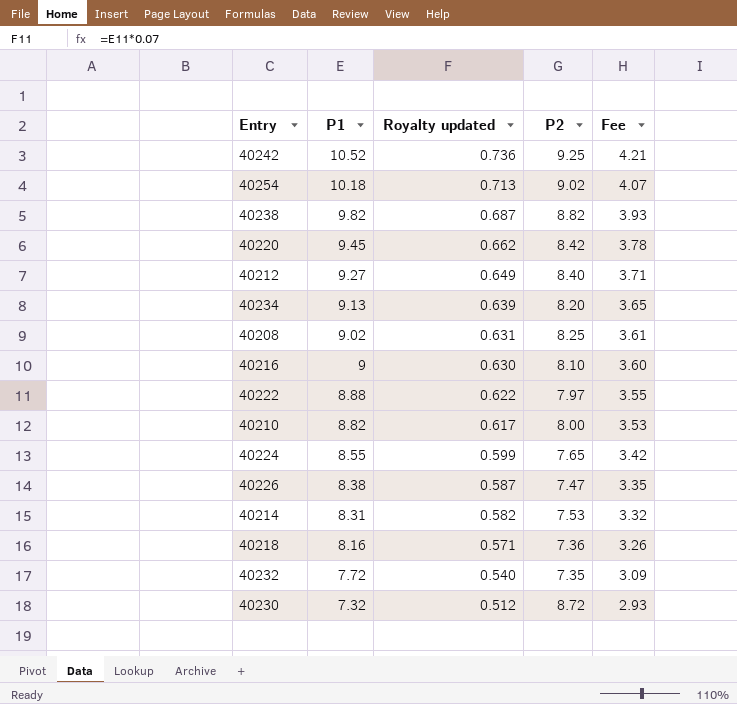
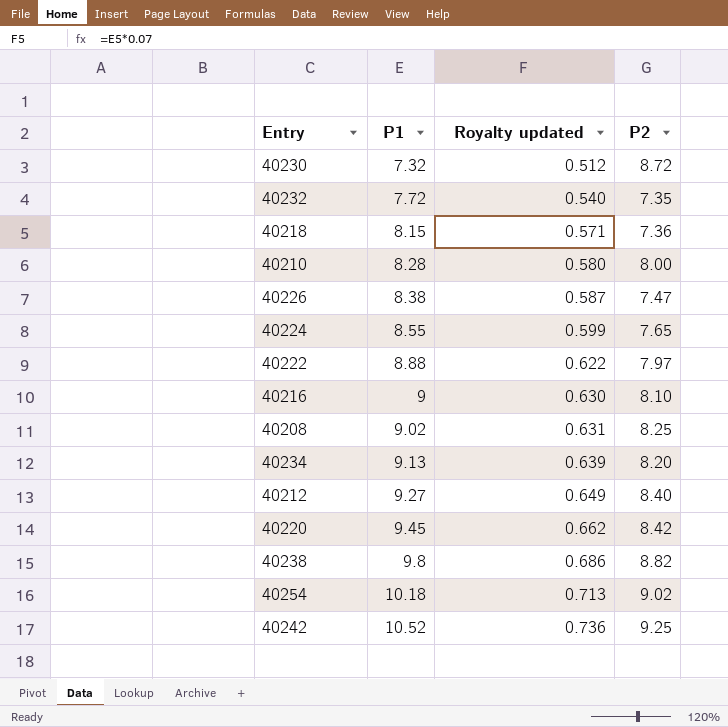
row order: P1 descending -> P1 ascending
column Fee | formula: [P1] * 0.4 -> none
row 40214: 8.31 | 0.582 | 7.53 | 3.32 -> none
40218 | P1: 8.16 -> 8.15
40210 | P1: 8.82 -> 8.28
40210 | Royalty updated: 0.617 -> 0.580
40238 | P1: 9.82 -> 9.8
40238 | Royalty updated: 0.687 -> 0.686

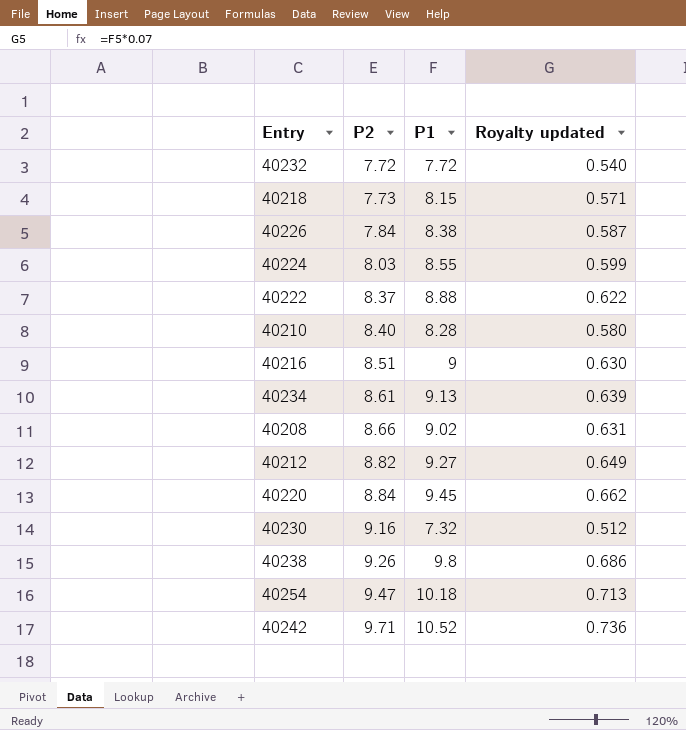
row order: P1 ascending -> P2 ascending
column P2 | position: 4 -> 2
40232 | P2: 7.35 -> 7.72
40218 | P2: 7.36 -> 7.73
40226 | P2: 7.47 -> 7.84
40224 | P2: 7.65 -> 8.03
40222 | P2: 7.97 -> 8.37
40210 | P2: 8.00 -> 8.40
40216 | P2: 8.10 -> 8.51
40234 | P2: 8.20 -> 8.61
40208 | P2: 8.25 -> 8.66
40212 | P2: 8.40 -> 8.82
40220 | P2: 8.42 -> 8.84
40230 | P2: 8.72 -> 9.16
40238 | P2: 8.82 -> 9.26
40254 | P2: 9.02 -> 9.47
40242 | P2: 9.25 -> 9.71

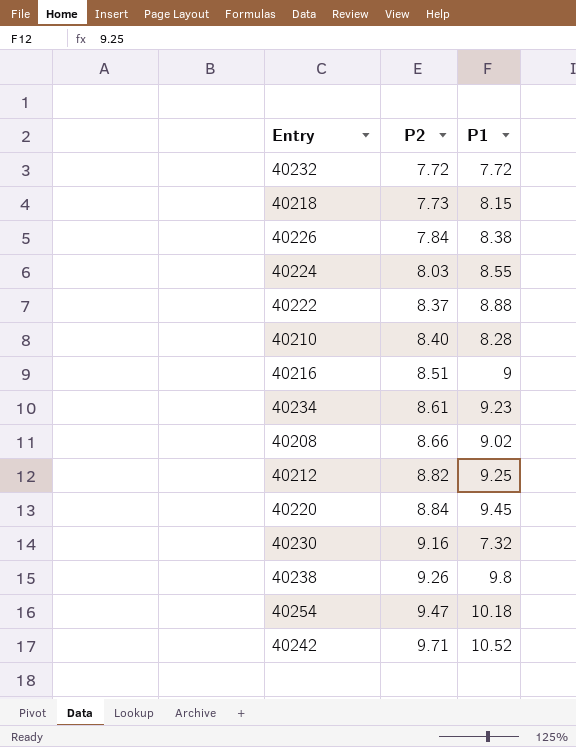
column Royalty updated | formula: [P1] * 0.07 -> none
40234 | P1: 9.13 -> 9.23
40212 | P1: 9.27 -> 9.25

